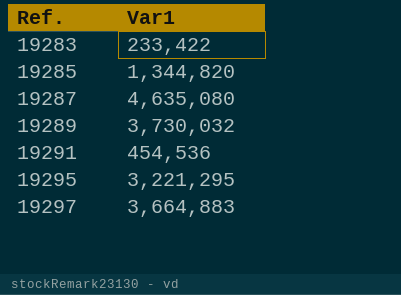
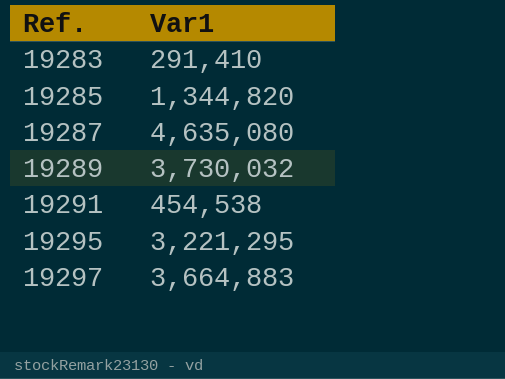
19283 | Var1: 233,422 -> 291,410
19291 | Var1: 454,536 -> 454,538

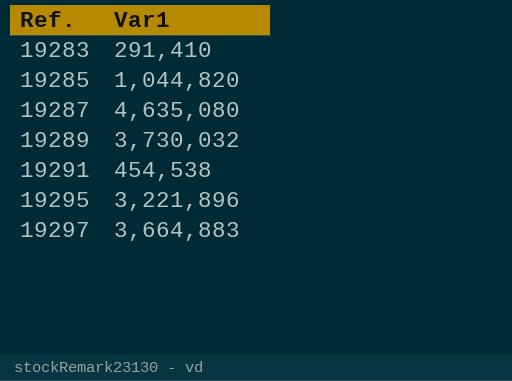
19285 | Var1: 1,344,820 -> 1,044,820
19295 | Var1: 3,221,295 -> 3,221,896

